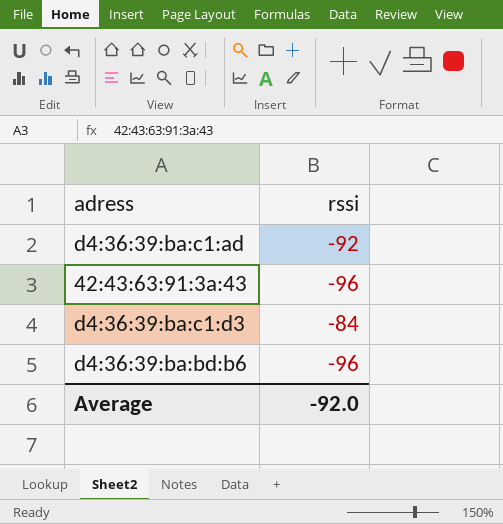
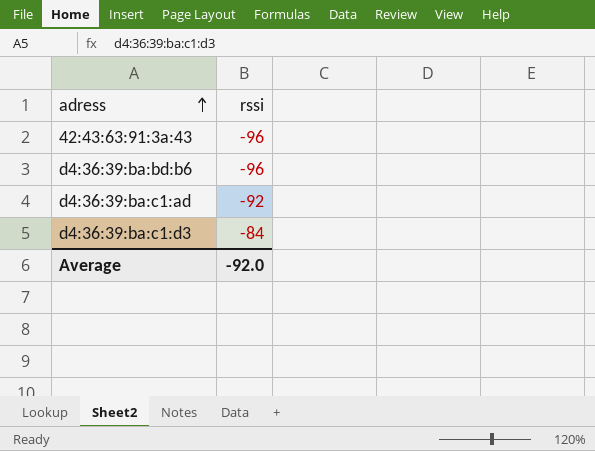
row order: none -> adress ascending

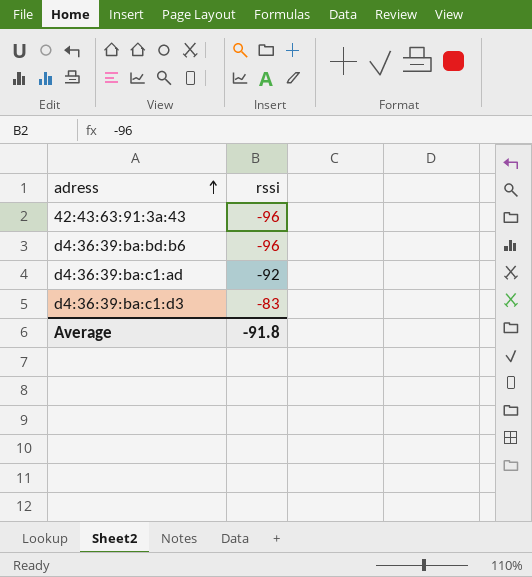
d4:36:39:ba:c1:d3 | rssi: -84 -> -83
Average | rssi: -92.0 -> -91.8

